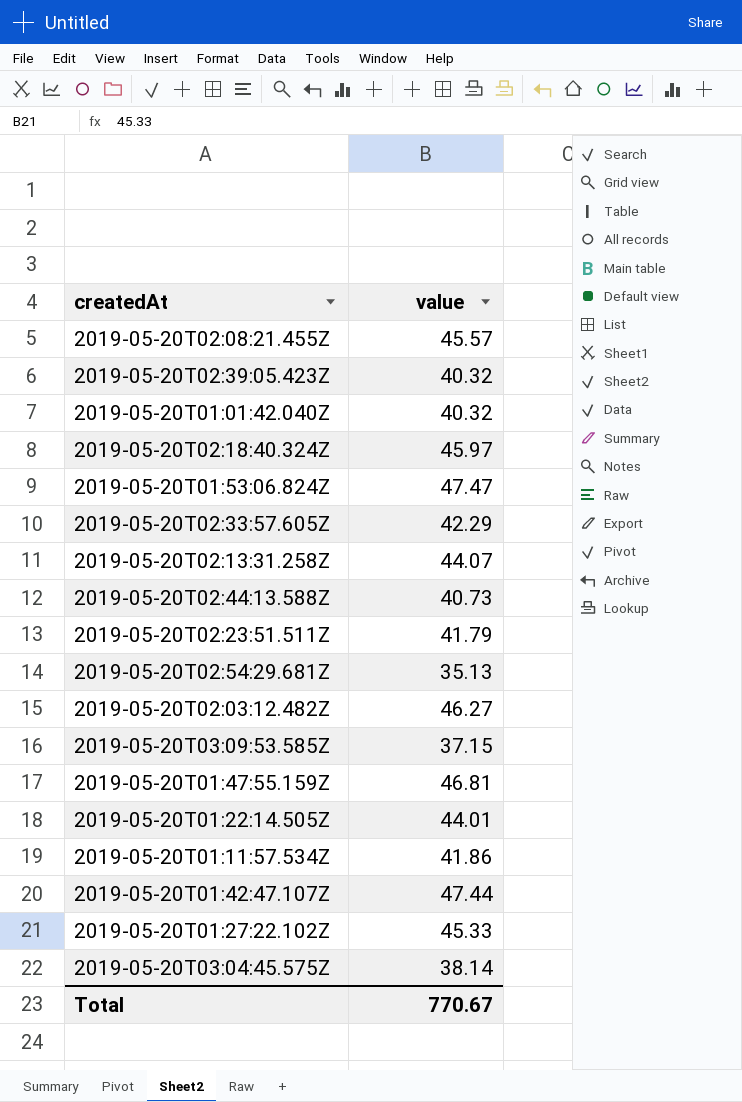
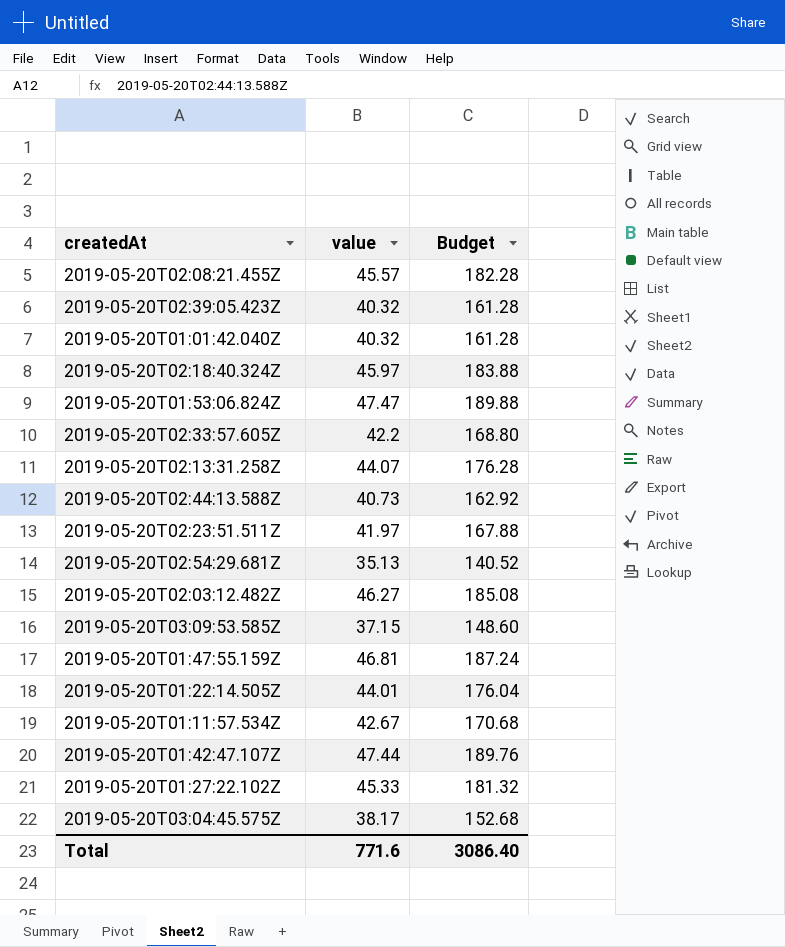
column Budget | formula: none -> [value] * 4
2019-05-20T02:33:57.605Z | value: 42.29 -> 42.2
2019-05-20T02:23:51.511Z | value: 41.79 -> 41.97
2019-05-20T01:11:57.534Z | value: 41.86 -> 42.67
2019-05-20T03:04:45.575Z | value: 38.14 -> 38.17
Total | value: 770.67 -> 771.6

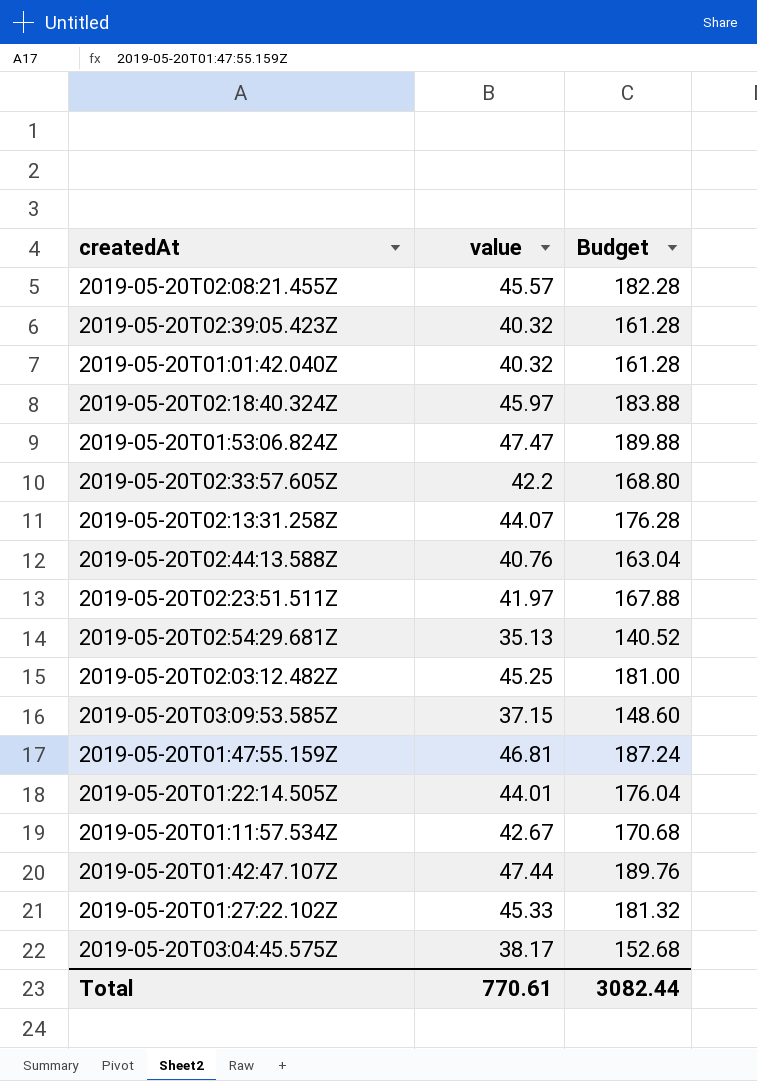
2019-05-20T02:44:13.588Z | value: 40.73 -> 40.76
2019-05-20T02:44:13.588Z | Budget: 162.92 -> 163.04
2019-05-20T02:03:12.482Z | value: 46.27 -> 45.25
2019-05-20T02:03:12.482Z | Budget: 185.08 -> 181.00
Total | value: 771.6 -> 770.61
Total | Budget: 3086.40 -> 3082.44

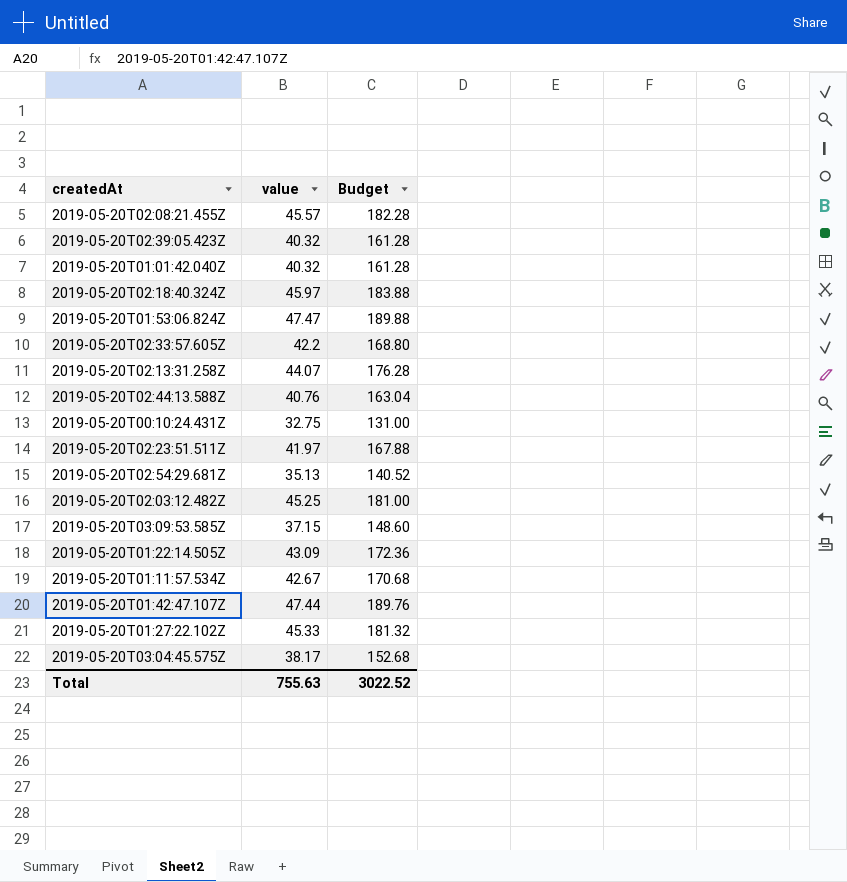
row 2019-05-20T01:47:55.159Z: 46.81 | 187.24 -> none
row 2019-05-20T00:10:24.431Z: none -> 32.75 | 131.00
2019-05-20T01:22:14.505Z | value: 44.01 -> 43.09
2019-05-20T01:22:14.505Z | Budget: 176.04 -> 172.36
Total | value: 770.61 -> 755.63
Total | Budget: 3082.44 -> 3022.52

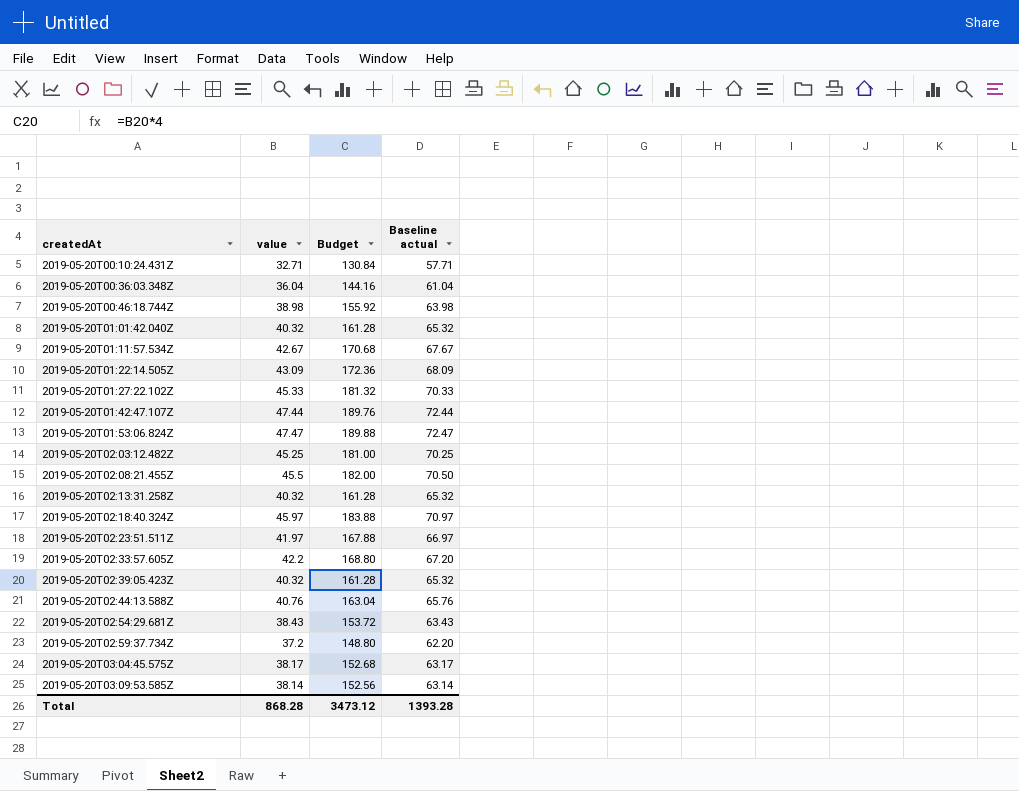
row order: none -> createdAt ascending
column Baseline actual | formula: none -> [value] + 25
2019-05-20T00:10:24.431Z | value: 32.75 -> 32.71
2019-05-20T00:10:24.431Z | Budget: 131.00 -> 130.84
row 2019-05-20T00:36:03.348Z: none -> 36.04 | 144.16 | 61.04
row 2019-05-20T00:46:18.744Z: none -> 38.98 | 155.92 | 63.98
2019-05-20T02:08:21.455Z | value: 45.57 -> 45.5
2019-05-20T02:08:21.455Z | Budget: 182.28 -> 182.00
2019-05-20T02:13:31.258Z | value: 44.07 -> 40.32
2019-05-20T02:13:31.258Z | Budget: 176.28 -> 161.28
2019-05-20T02:54:29.681Z | value: 35.13 -> 38.43
2019-05-20T02:54:29.681Z | Budget: 140.52 -> 153.72
row 2019-05-20T02:59:37.734Z: none -> 37.2 | 148.80 | 62.20
2019-05-20T03:09:53.585Z | value: 37.15 -> 38.14
2019-05-20T03:09:53.585Z | Budget: 148.60 -> 152.56
Total | value: 755.63 -> 868.28
Total | Budget: 3022.52 -> 3473.12

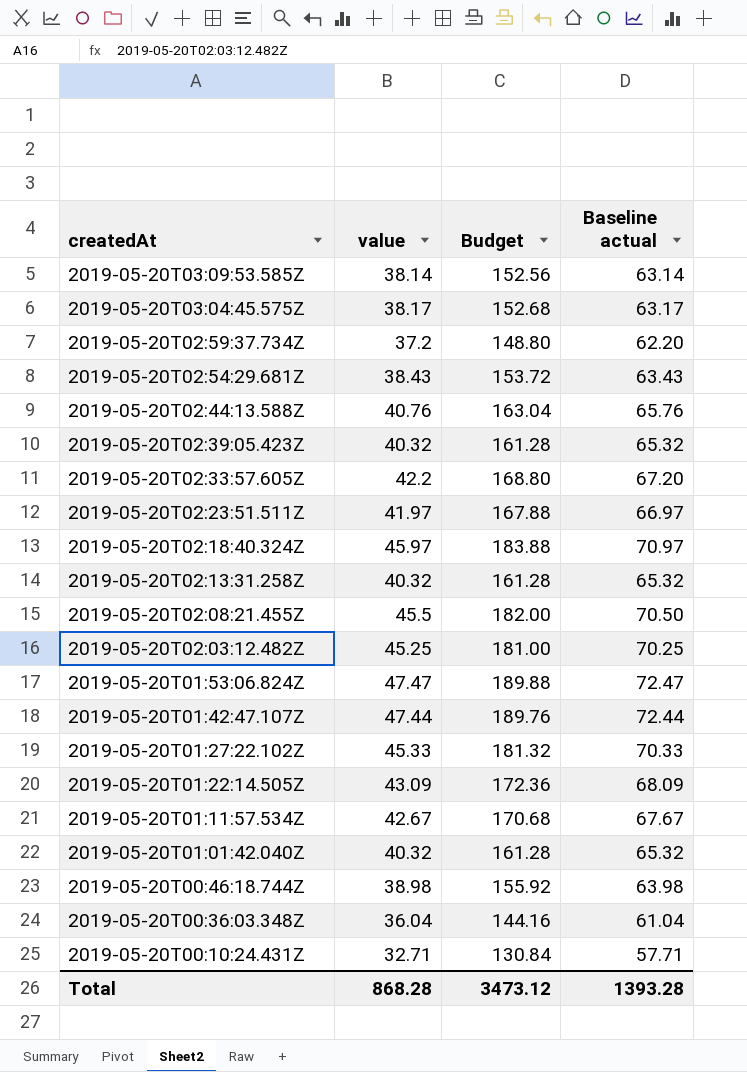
row order: createdAt ascending -> createdAt descending

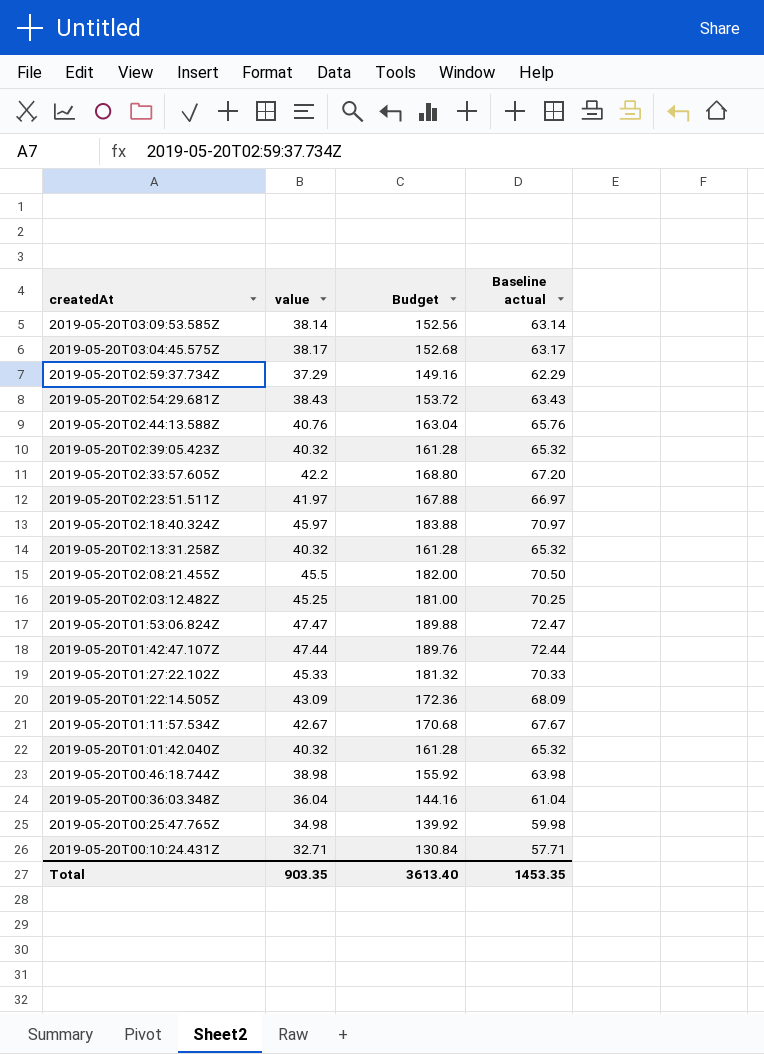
2019-05-20T02:59:37.734Z | value: 37.2 -> 37.29
2019-05-20T02:59:37.734Z | Budget: 148.80 -> 149.16
2019-05-20T02:59:37.734Z | Baseline actual: 62.20 -> 62.29
row 2019-05-20T00:25:47.765Z: none -> 34.98 | 139.92 | 59.98
Total | value: 868.28 -> 903.35
Total | Budget: 3473.12 -> 3613.40
Total | Baseline actual: 1393.28 -> 1453.35

